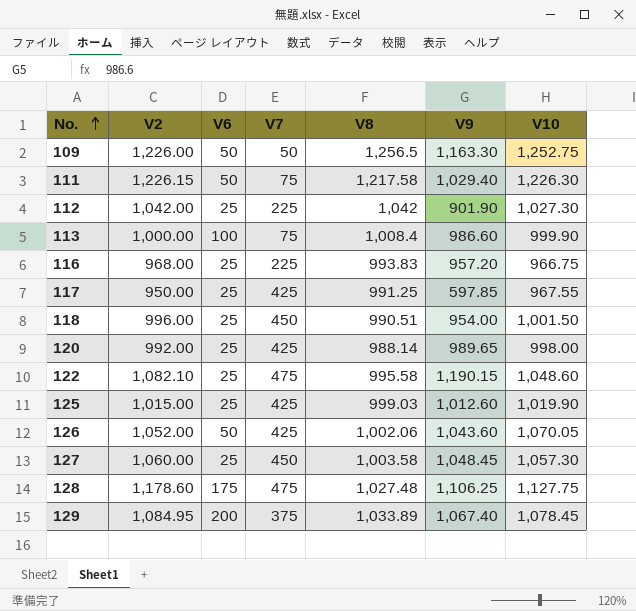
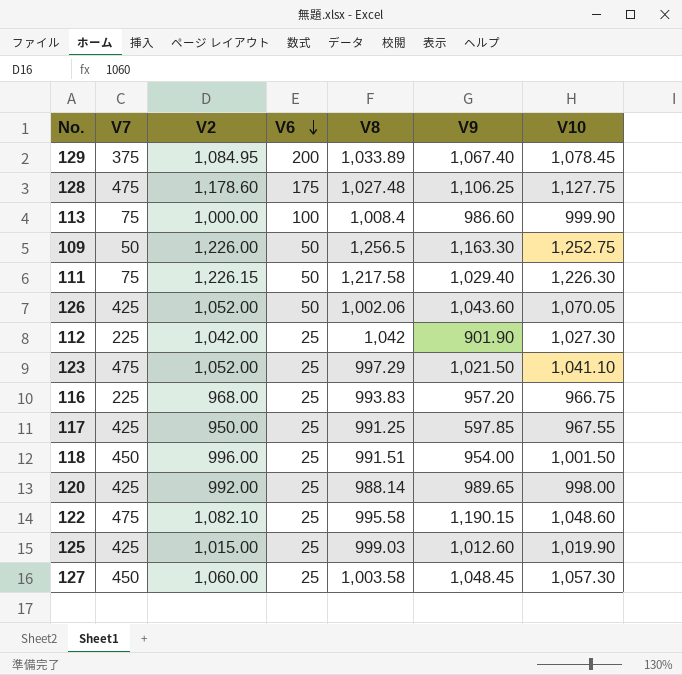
row order: No. ascending -> V6 descending
column V7 | position: 4 -> 2
row 123: none -> 475 | 1,052.00 | 25 | 997.29 | 1,021.50 | 1,041.10
118 | V8: 990.51 -> 991.51

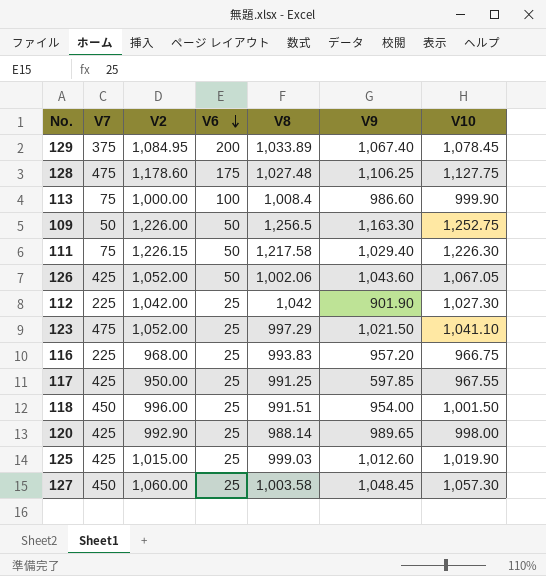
row 122: 475 | 1,082.10 | 25 | 995.58 | 1,190.15 | 1,048.60 -> none
126 | V10: 1,070.05 -> 1,067.05
120 | V2: 992.00 -> 992.90

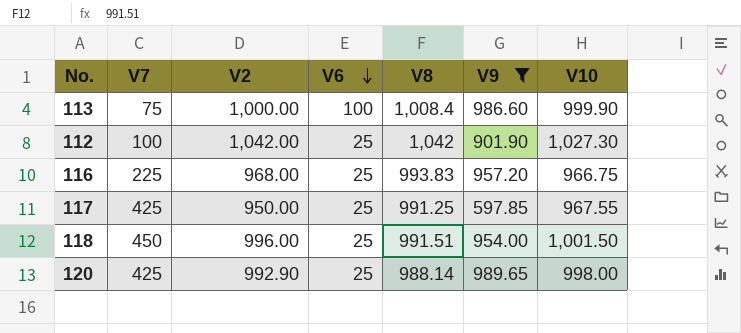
filter: none -> V9 <= 989.65
112 | V7: 225 -> 100

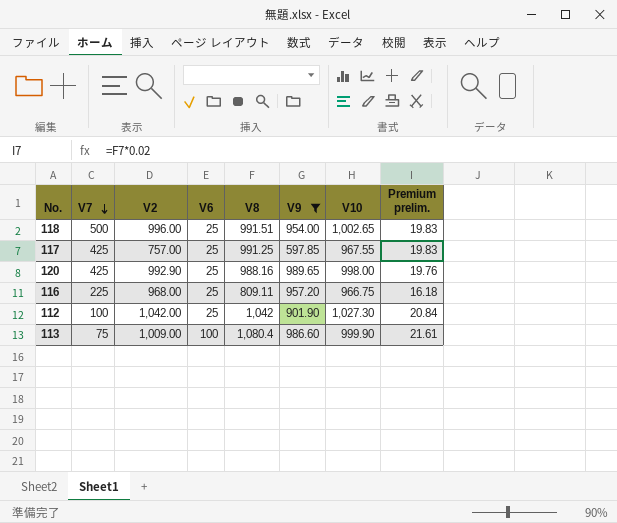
row order: V6 descending -> V7 descending
column Premium prelim. | formula: none -> [V8] * 0.02
118 | V7: 450 -> 500
118 | V10: 1,001.50 -> 1,002.65
117 | V2: 950.00 -> 757.00
120 | V8: 988.14 -> 988.16
116 | V8: 993.83 -> 809.11
113 | V2: 1,000.00 -> 1,009.00
113 | V8: 1,008.4 -> 1,080.4

